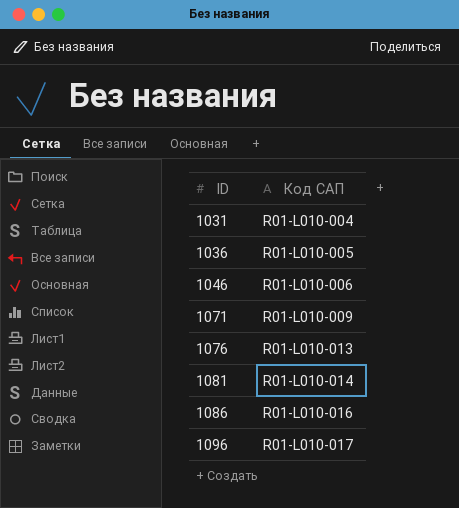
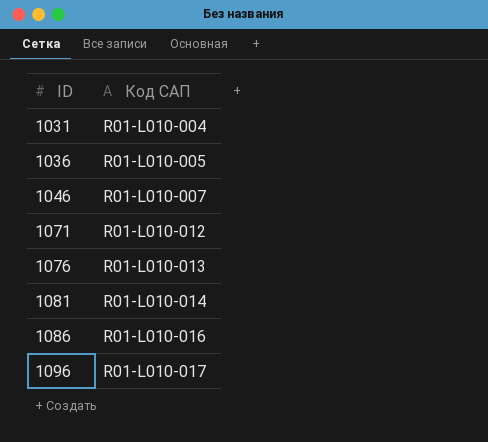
1046 | Код САП: R01-L010-006 -> R01-L010-007
1071 | Код САП: R01-L010-009 -> R01-L010-012

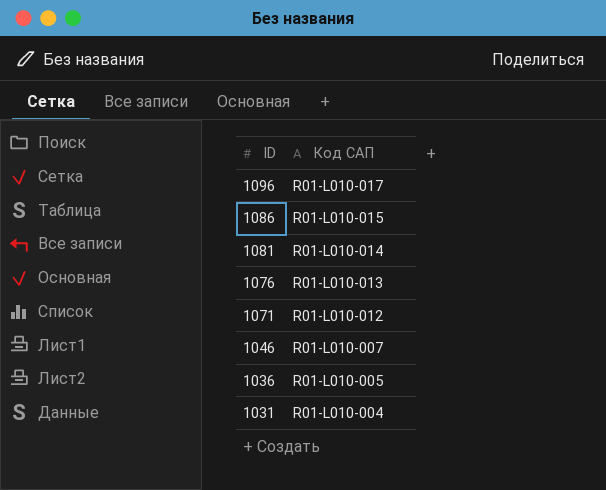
row order: ID ascending -> ID descending
1086 | Код САП: R01-L010-016 -> R01-L010-015

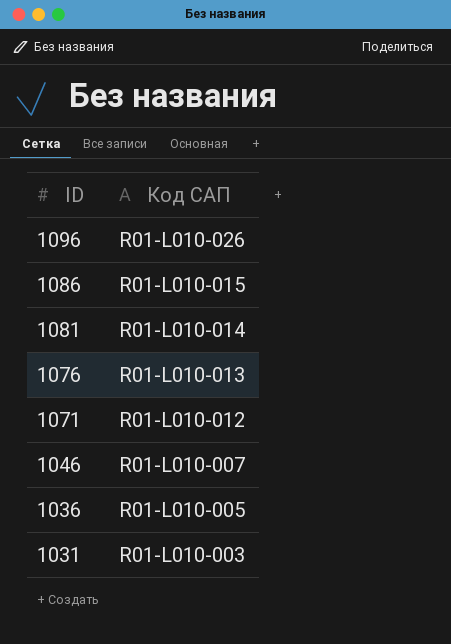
1096 | Код САП: R01-L010-017 -> R01-L010-026
1031 | Код САП: R01-L010-004 -> R01-L010-003

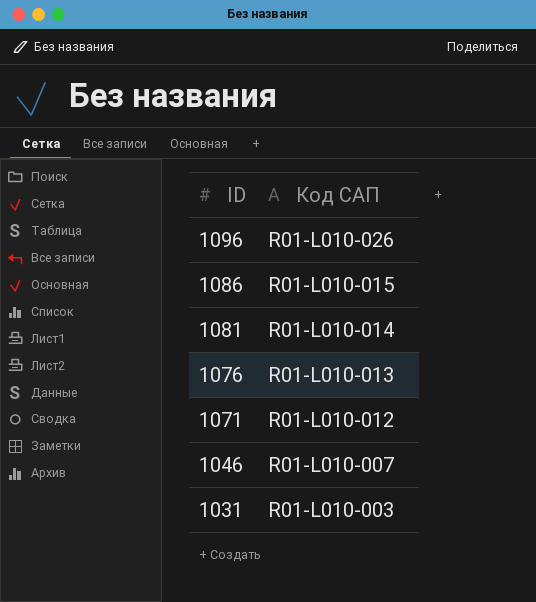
row 1036: R01-L010-005 -> none

